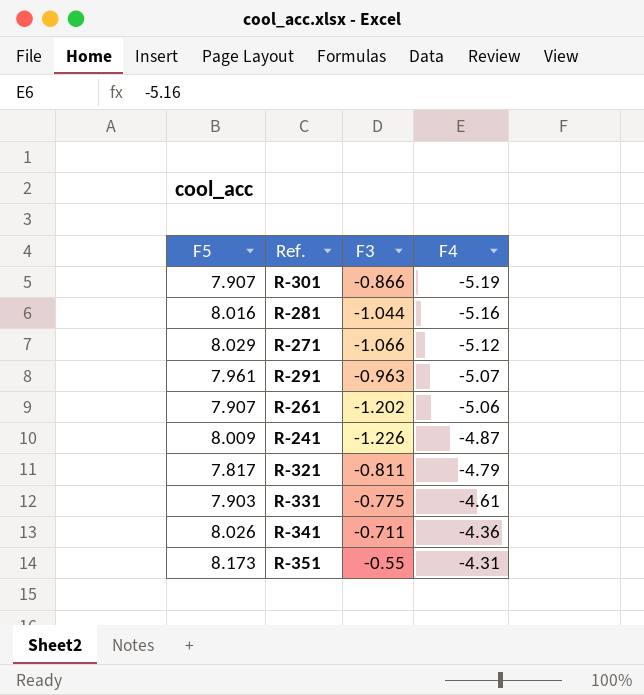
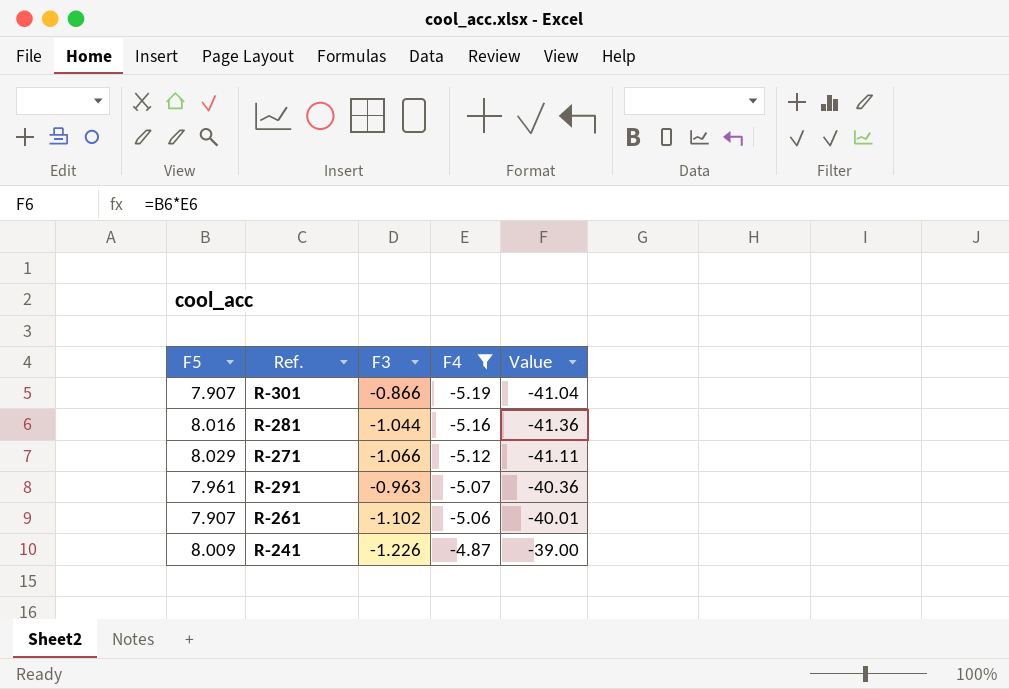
filter: none -> F4 <= -4.87
column Value | formula: none -> [F5] * [F4]
R-261 | F3: -1.202 -> -1.102

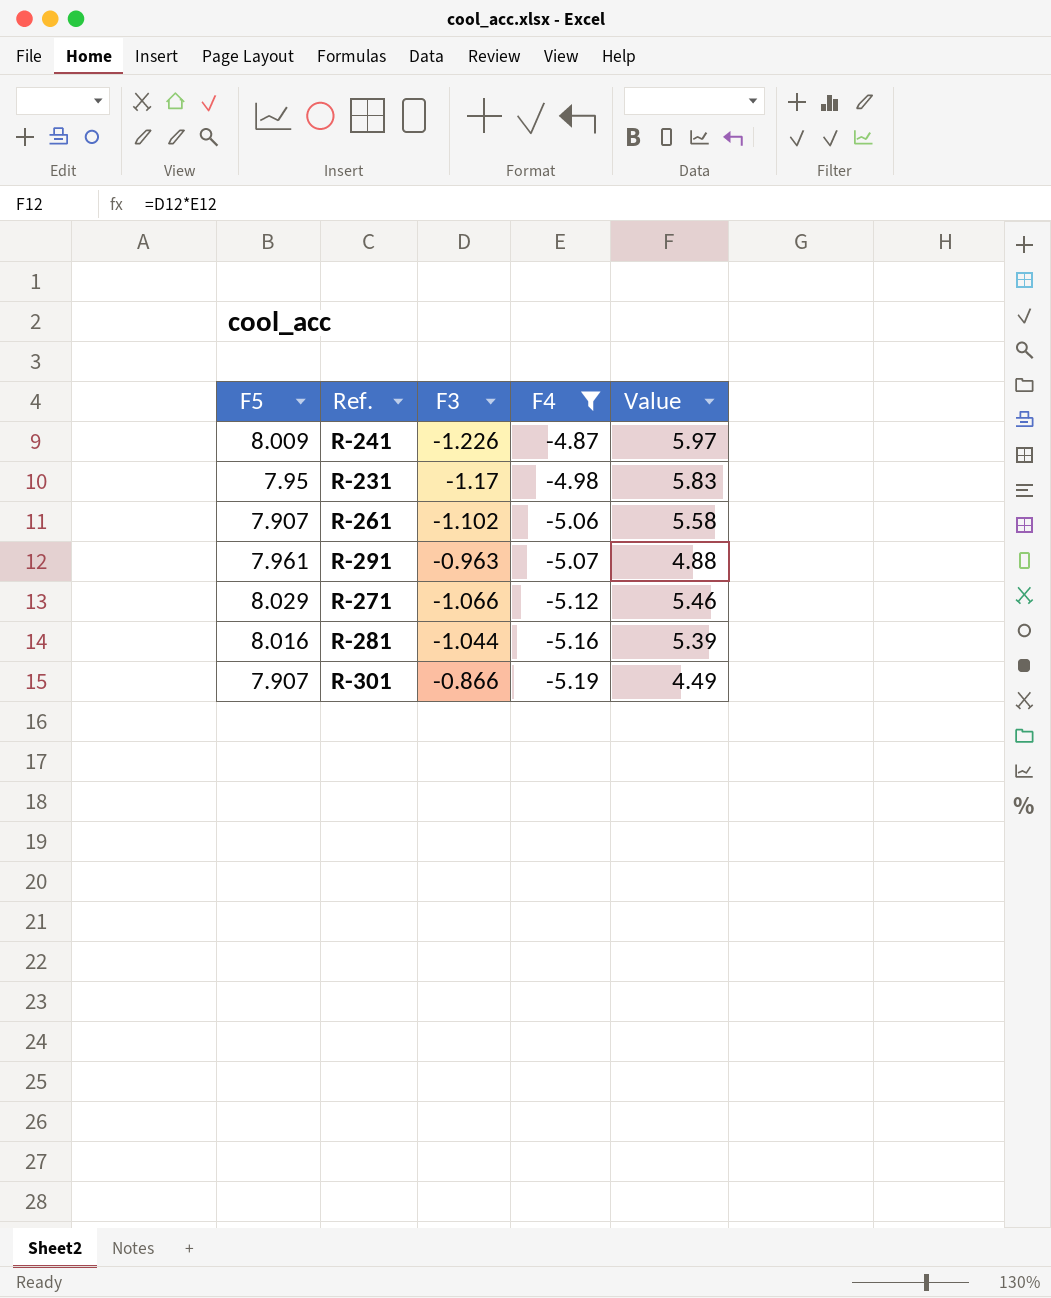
row order: F4 ascending -> F4 descending
column Value | formula: [F5] * [F4] -> [F3] * [F4]
row R-231: none -> 7.95 | -1.17 | -4.98 | 5.83

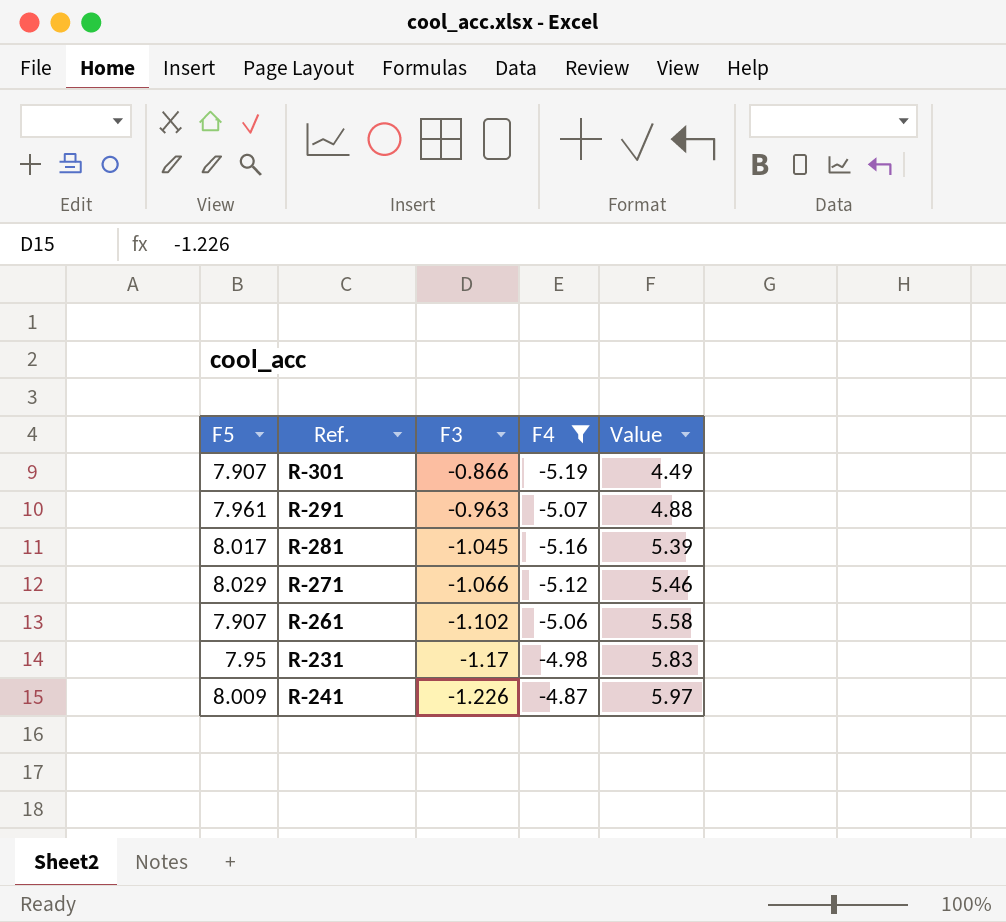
row order: F4 descending -> F3 descending
R-281 | F5: 8.016 -> 8.017
R-281 | F3: -1.044 -> -1.045

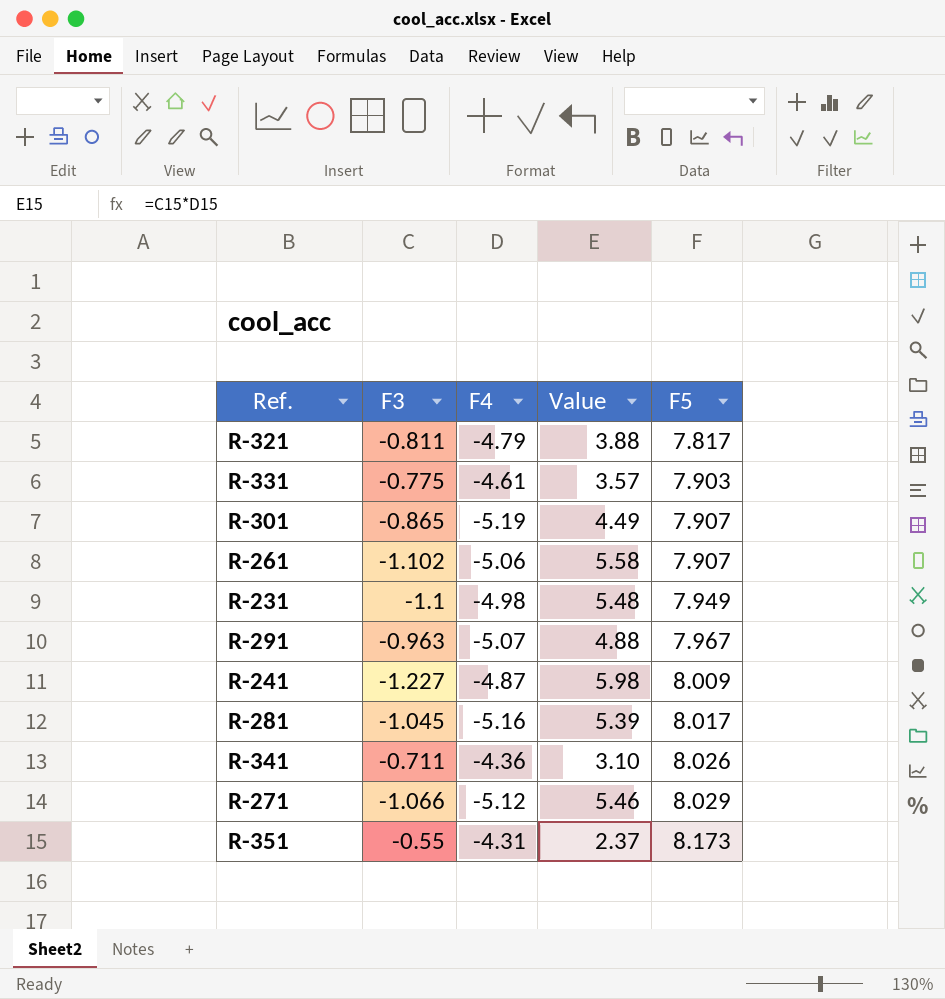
filter: F4 <= -4.87 -> none
row order: F3 descending -> F5 ascending
column F5 | position: 1 -> 5
R-301 | F3: -0.866 -> -0.865
R-231 | F3: -1.17 -> -1.1
R-231 | Value: 5.83 -> 5.48
R-231 | F5: 7.95 -> 7.949
R-291 | F5: 7.961 -> 7.967
R-241 | F3: -1.226 -> -1.227
R-241 | Value: 5.97 -> 5.98

